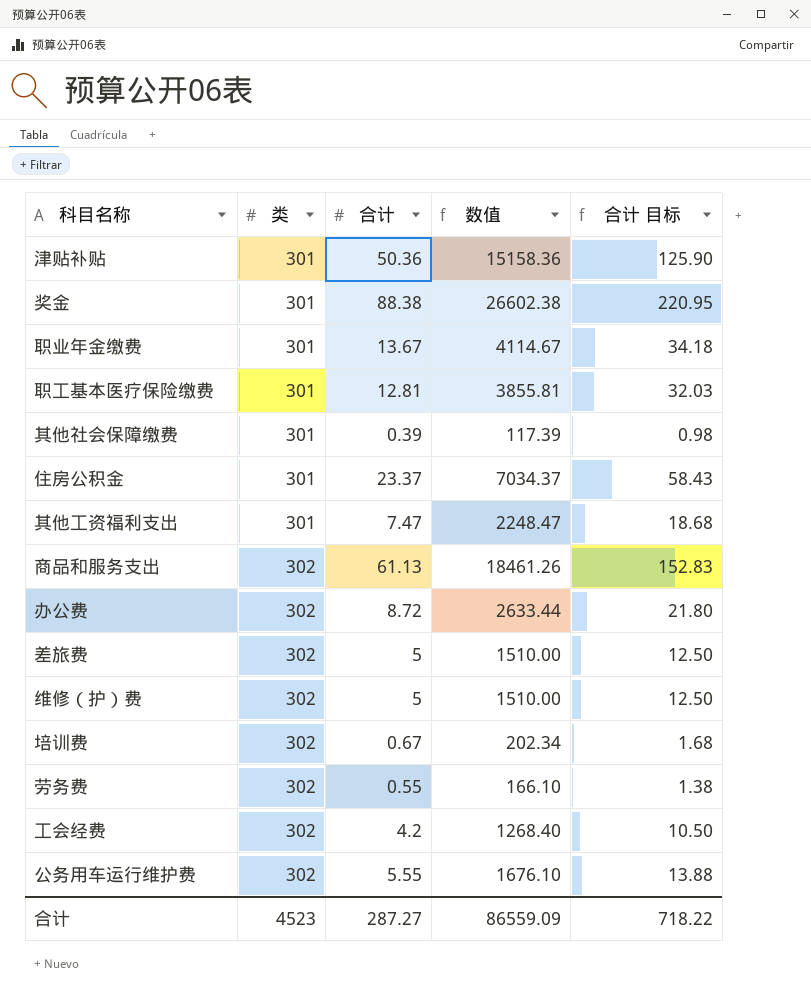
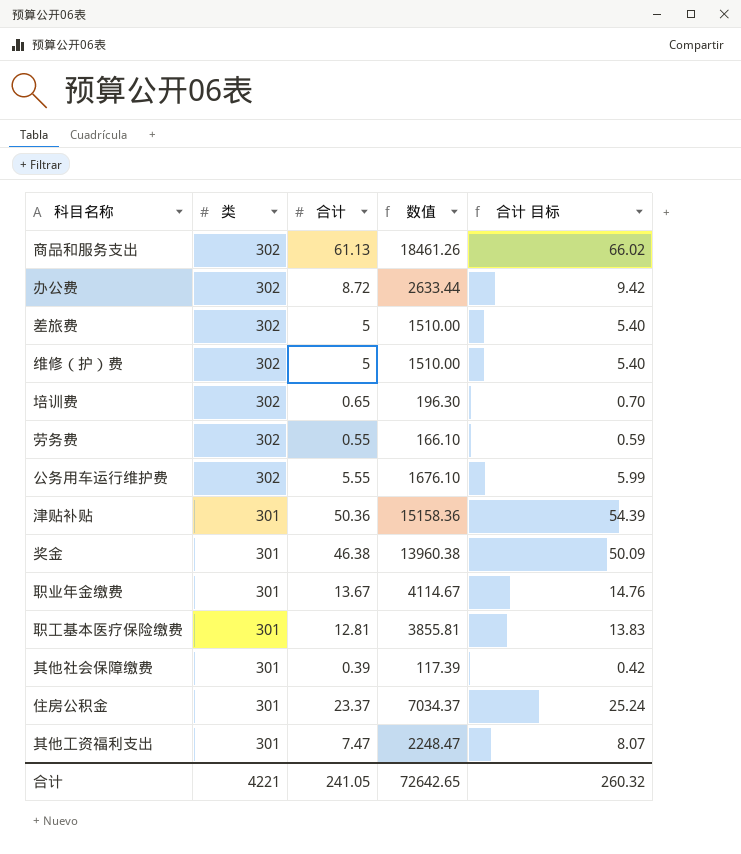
row order: 类 ascending -> 类 descending
column 合计 目标 | formula: [合计] * 2.5 -> [合计] * 1.08
row 工会经费: 302 | 4.2 | 1268.40 | 10.50 -> none
培训费 | 合计: 0.67 -> 0.65
培训费 | 数值: 202.34 -> 196.30
奖金 | 合计: 88.38 -> 46.38
奖金 | 数值: 26602.38 -> 13960.38
合计 | 类: 4523 -> 4221
合计 | 合计: 287.27 -> 241.05
合计 | 数值: 86559.09 -> 72642.65
合计 | 合计 目标: 718.22 -> 260.32

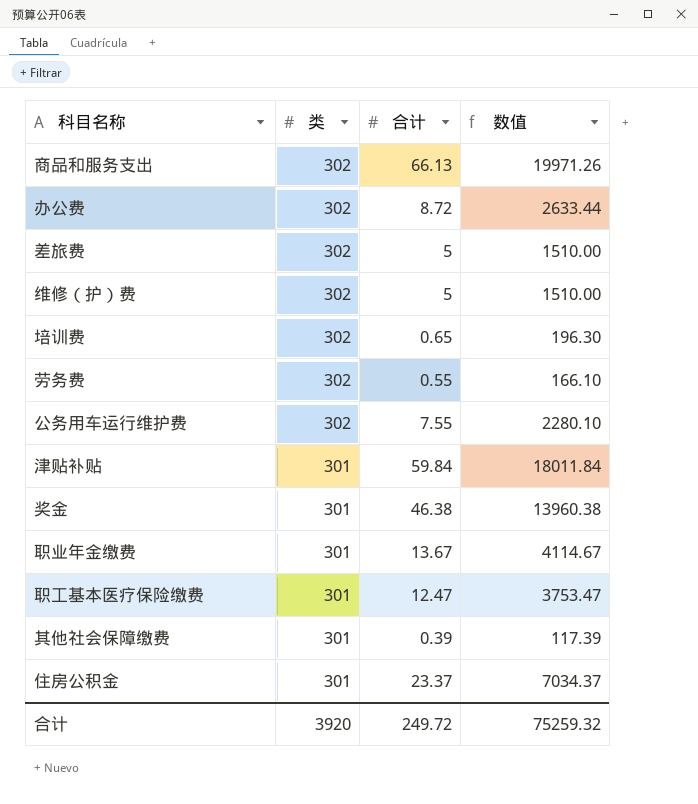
column 合计 目标 | formula: [合计] * 1.08 -> none
row 其他工资福利支出: 301 | 7.47 | 2248.47 | 8.07 -> none
商品和服务支出 | 合计: 61.13 -> 66.13
商品和服务支出 | 数值: 18461.26 -> 19971.26
公务用车运行维护费 | 合计: 5.55 -> 7.55
公务用车运行维护费 | 数值: 1676.10 -> 2280.10
津贴补贴 | 合计: 50.36 -> 59.84
津贴补贴 | 数值: 15158.36 -> 18011.84
职工基本医疗保险缴费 | 合计: 12.81 -> 12.47
职工基本医疗保险缴费 | 数值: 3855.81 -> 3753.47
合计 | 类: 4221 -> 3920
合计 | 合计: 241.05 -> 249.72
合计 | 数值: 72642.65 -> 75259.32

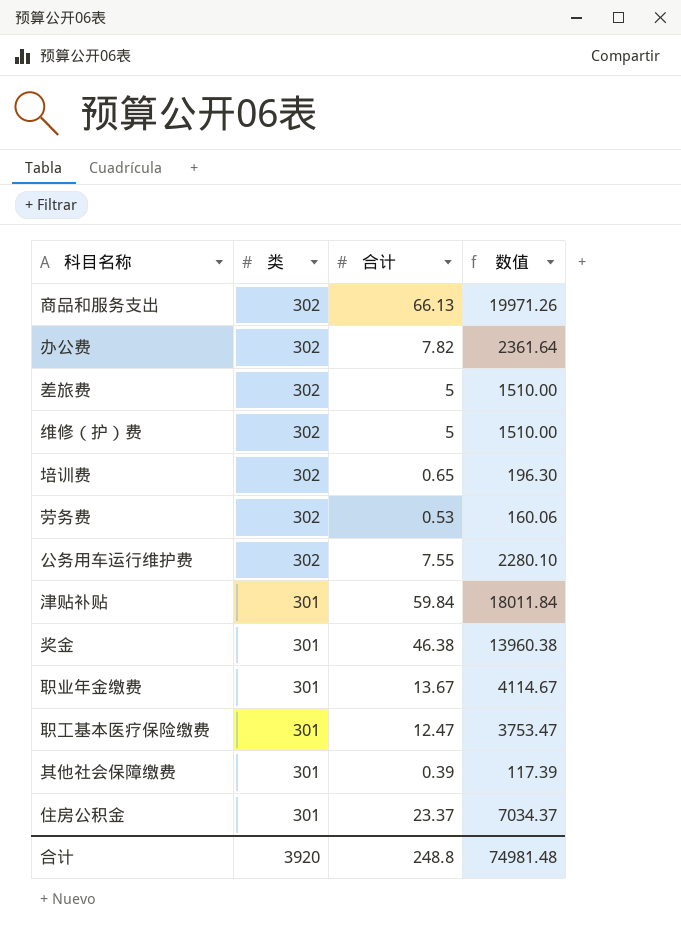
办公费 | 合计: 8.72 -> 7.82
办公费 | 数值: 2633.44 -> 2361.64
劳务费 | 合计: 0.55 -> 0.53
劳务费 | 数值: 166.10 -> 160.06
合计 | 合计: 249.72 -> 248.8
合计 | 数值: 75259.32 -> 74981.48

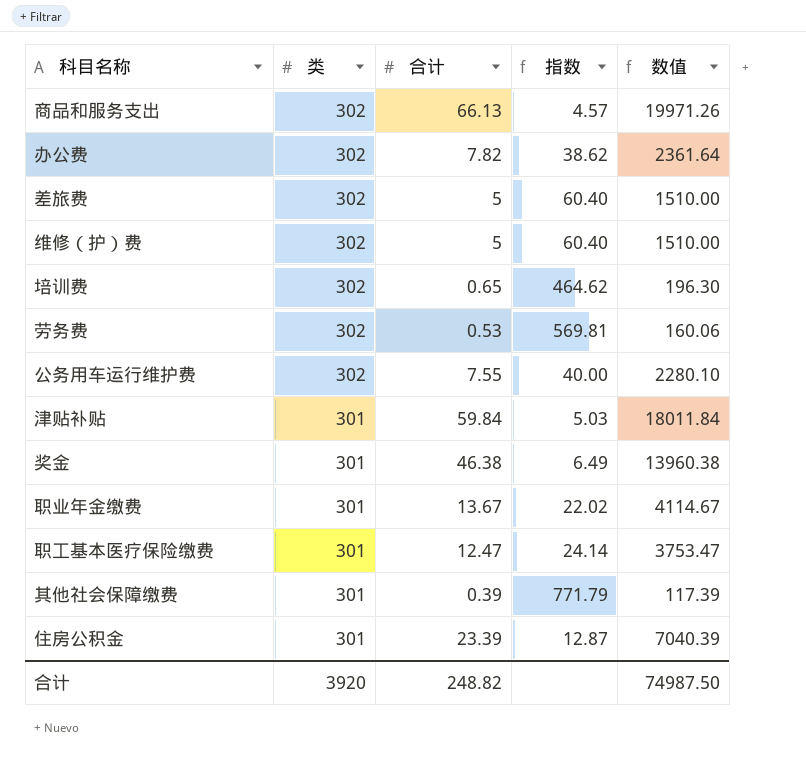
column 指数 | formula: none -> [类] / [合计]
住房公积金 | 合计: 23.37 -> 23.39
住房公积金 | 数值: 7034.37 -> 7040.39
合计 | 合计: 248.8 -> 248.82
合计 | 数值: 74981.48 -> 74987.50

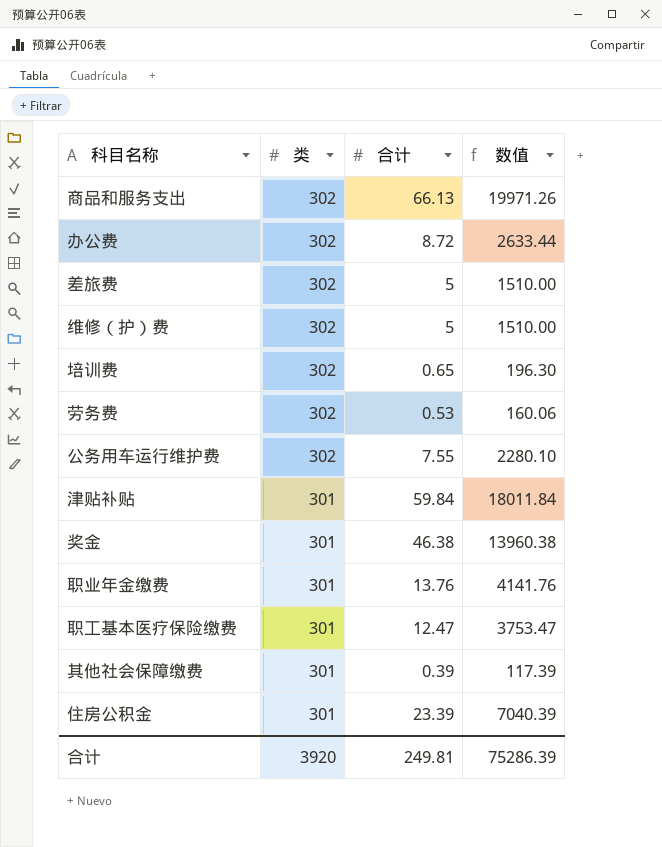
column 指数 | formula: [类] / [合计] -> none
办公费 | 合计: 7.82 -> 8.72
办公费 | 数值: 2361.64 -> 2633.44
职业年金缴费 | 合计: 13.67 -> 13.76
职业年金缴费 | 数值: 4114.67 -> 4141.76
合计 | 合计: 248.82 -> 249.81
合计 | 数值: 74987.50 -> 75286.39

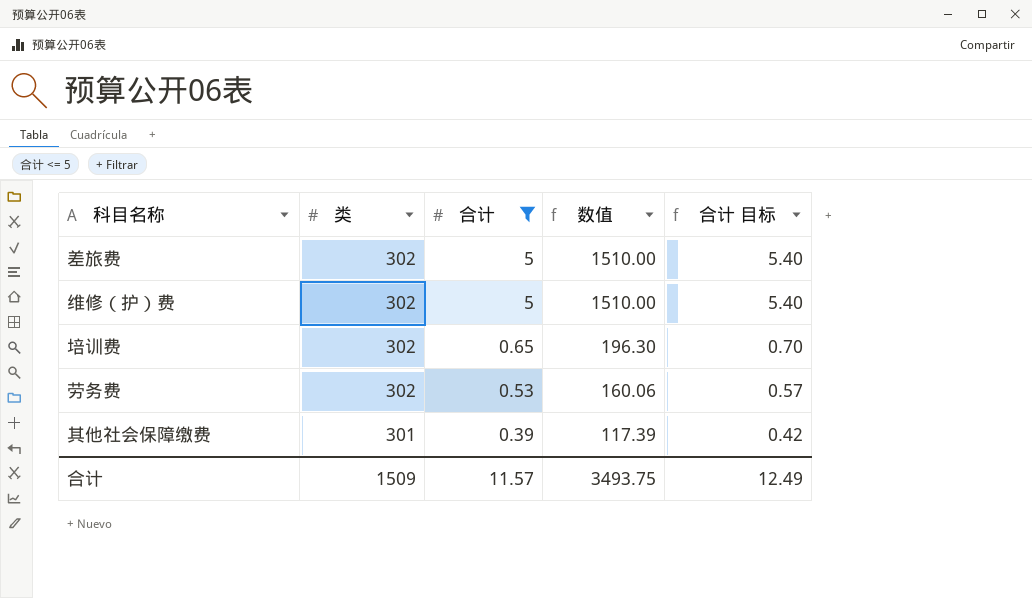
filter: none -> 合计 <= 5
column 合计 目标 | formula: none -> [合计] * 1.08
合计 | 类: 3920 -> 1509
合计 | 合计: 249.81 -> 11.57
合计 | 数值: 75286.39 -> 3493.75

